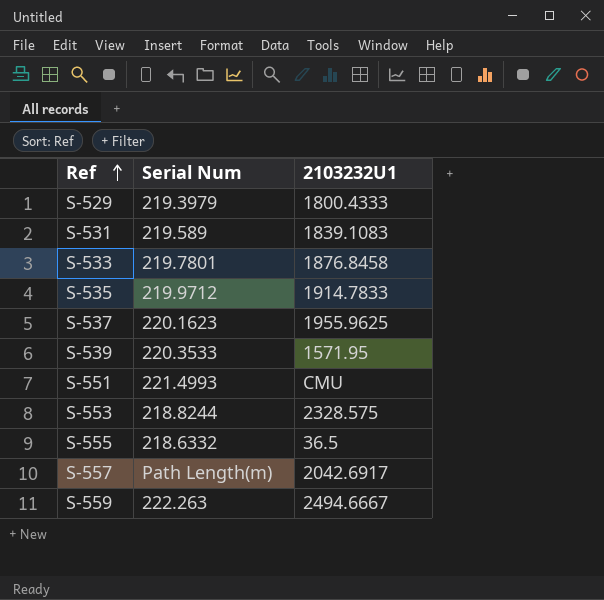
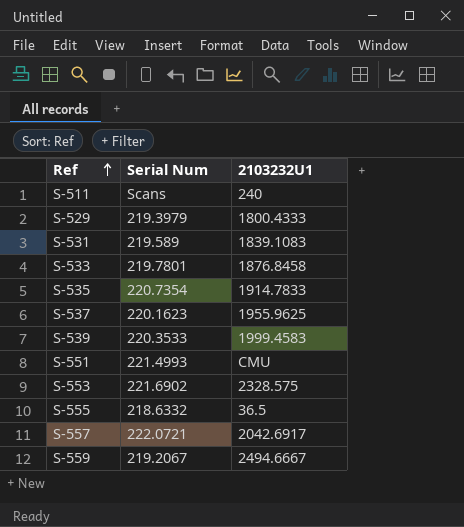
row S-511: none -> Scans | 240
S-535 | Serial Num: 219.9712 -> 220.7354
S-539 | 2103232U1: 1571.95 -> 1999.4583
S-553 | Serial Num: 218.8244 -> 221.6902
S-557 | Serial Num: Path Length(m) -> 222.0721
S-559 | Serial Num: 222.263 -> 219.2067

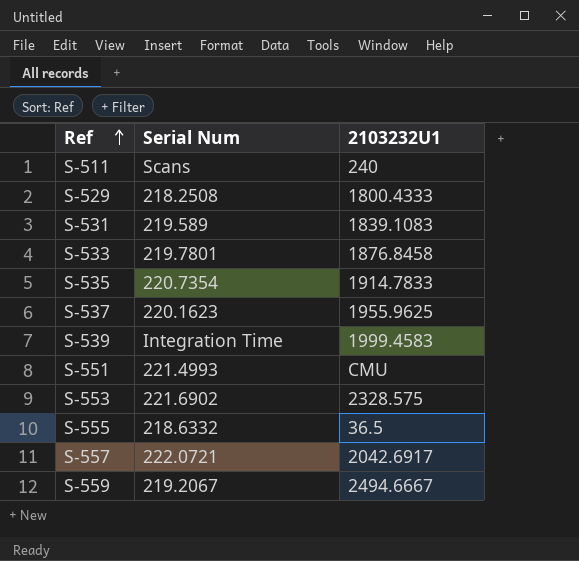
S-529 | Serial Num: 219.3979 -> 218.2508
S-539 | Serial Num: 220.3533 -> Integration Time

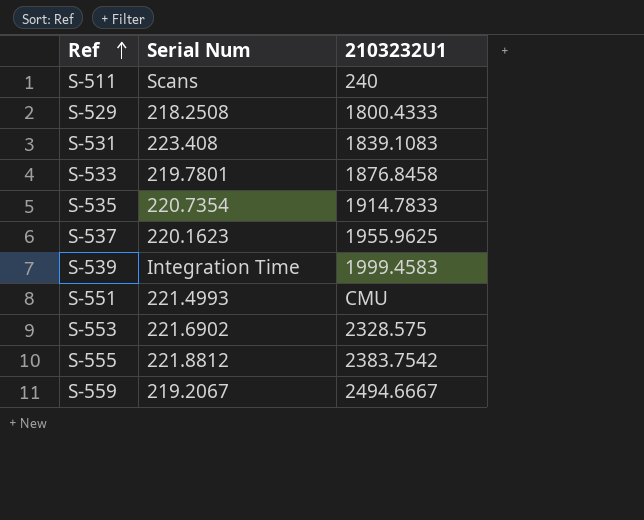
row S-557: 222.0721 | 2042.6917 -> none
S-531 | Serial Num: 219.589 -> 223.408
S-555 | Serial Num: 218.6332 -> 221.8812
S-555 | 2103232U1: 36.5 -> 2383.7542

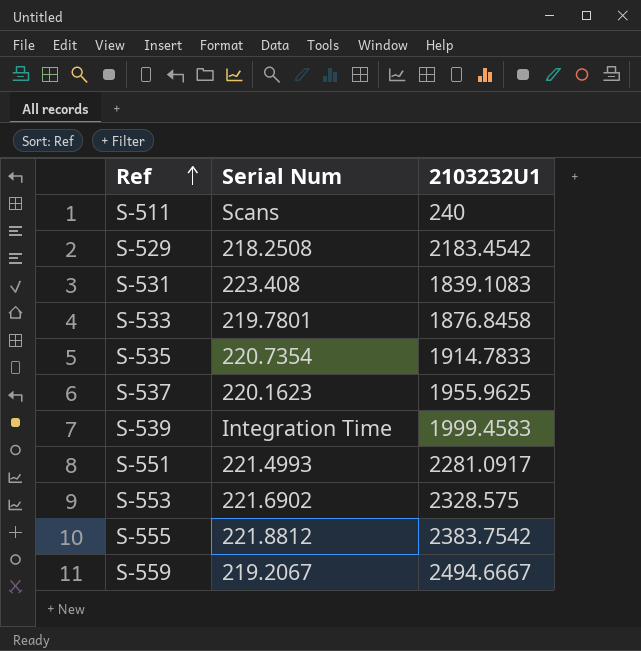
S-529 | 2103232U1: 1800.4333 -> 2183.4542
S-551 | 2103232U1: CMU -> 2281.0917

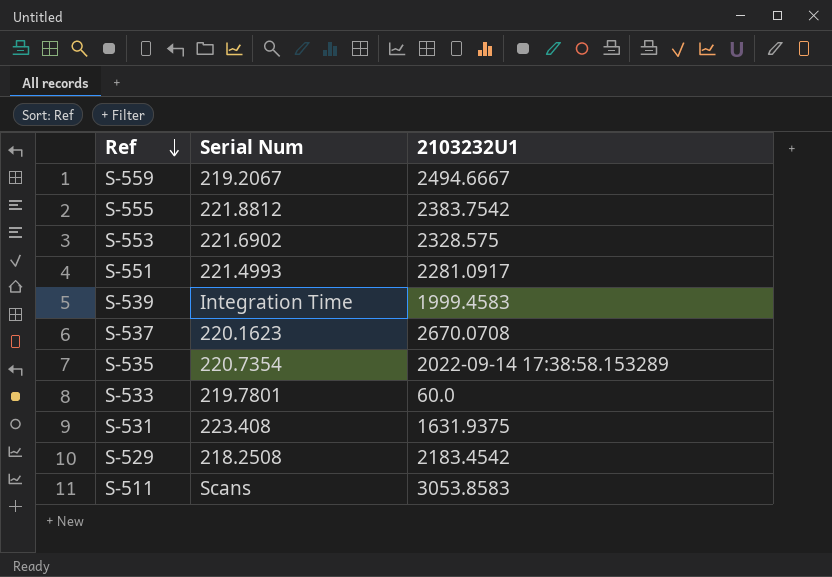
row order: Ref ascending -> Ref descending
S-537 | 2103232U1: 1955.9625 -> 2670.0708
S-535 | 2103232U1: 1914.7833 -> 2022-09-14 17:38:58.153289
S-533 | 2103232U1: 1876.8458 -> 60.0
S-531 | 2103232U1: 1839.1083 -> 1631.9375
S-511 | 2103232U1: 240 -> 3053.8583

